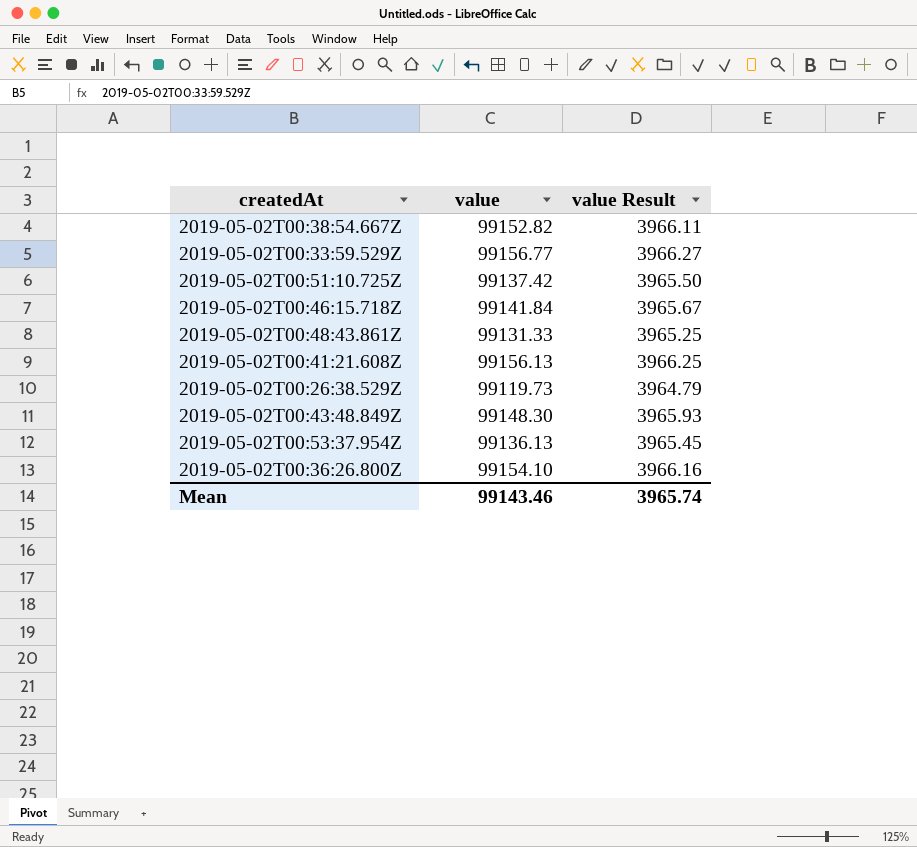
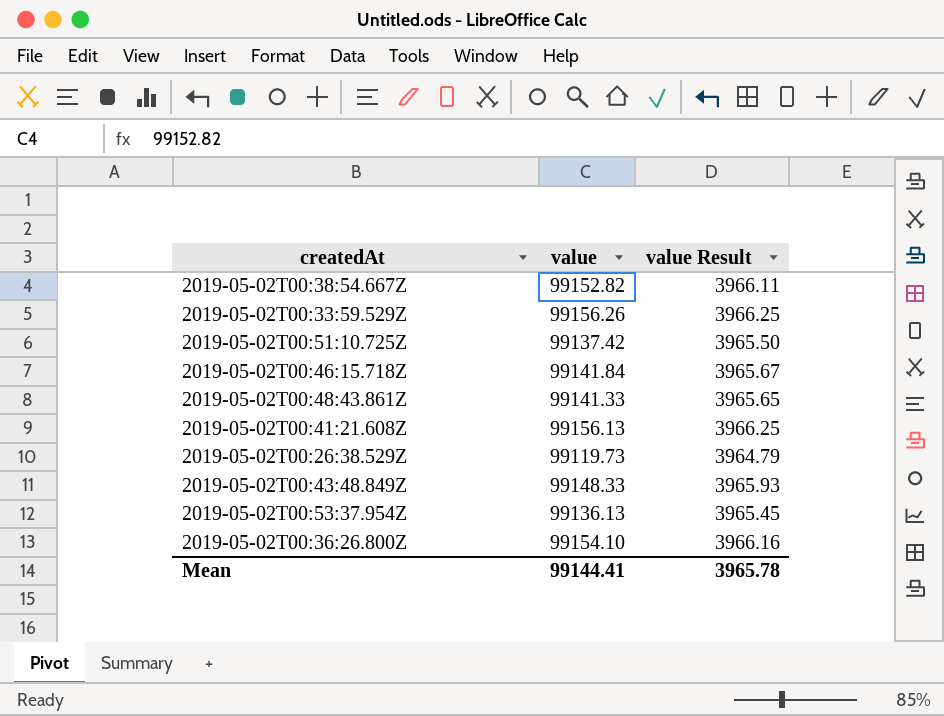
2019-05-02T00:33:59.529Z | value: 99156.77 -> 99156.26
2019-05-02T00:33:59.529Z | value Result: 3966.27 -> 3966.25
2019-05-02T00:48:43.861Z | value: 99131.33 -> 99141.33
2019-05-02T00:48:43.861Z | value Result: 3965.25 -> 3965.65
2019-05-02T00:43:48.849Z | value: 99148.30 -> 99148.33
Mean | value: 99143.46 -> 99144.41
Mean | value Result: 3965.74 -> 3965.78

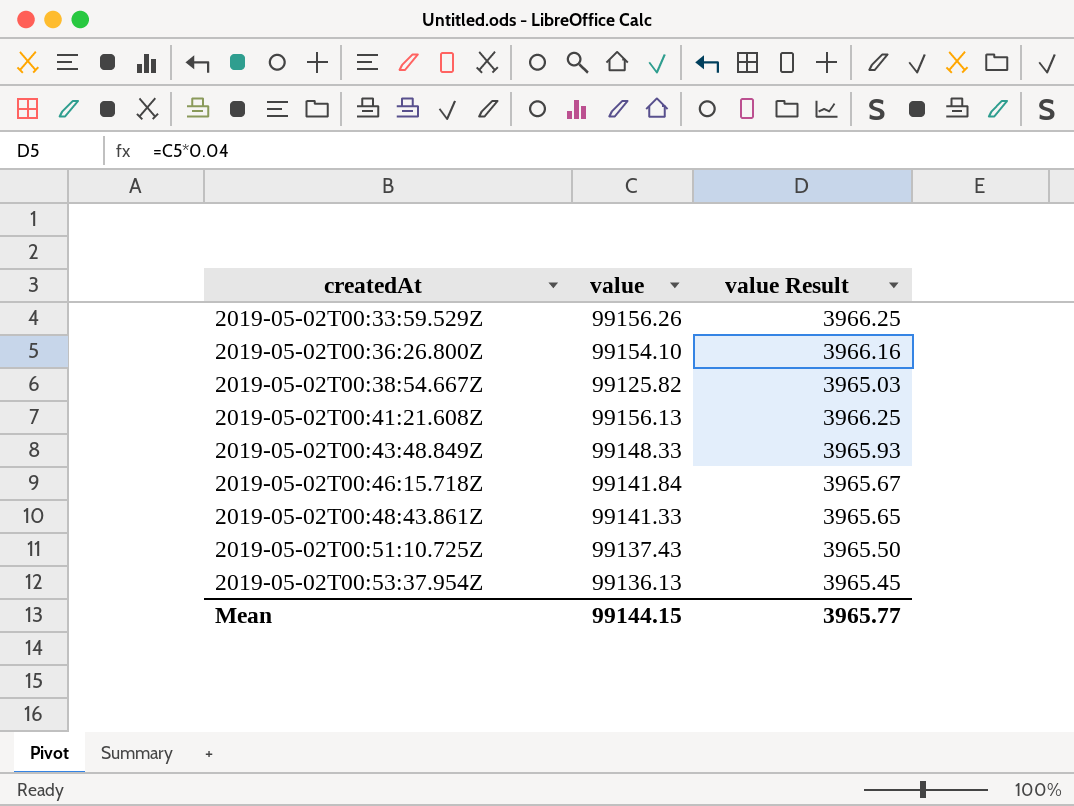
row order: none -> createdAt ascending
row 2019-05-02T00:26:38.529Z: 99119.73 | 3964.79 -> none
2019-05-02T00:38:54.667Z | value: 99152.82 -> 99125.82
2019-05-02T00:38:54.667Z | value Result: 3966.11 -> 3965.03
2019-05-02T00:51:10.725Z | value: 99137.42 -> 99137.43
Mean | value: 99144.41 -> 99144.15
Mean | value Result: 3965.78 -> 3965.77

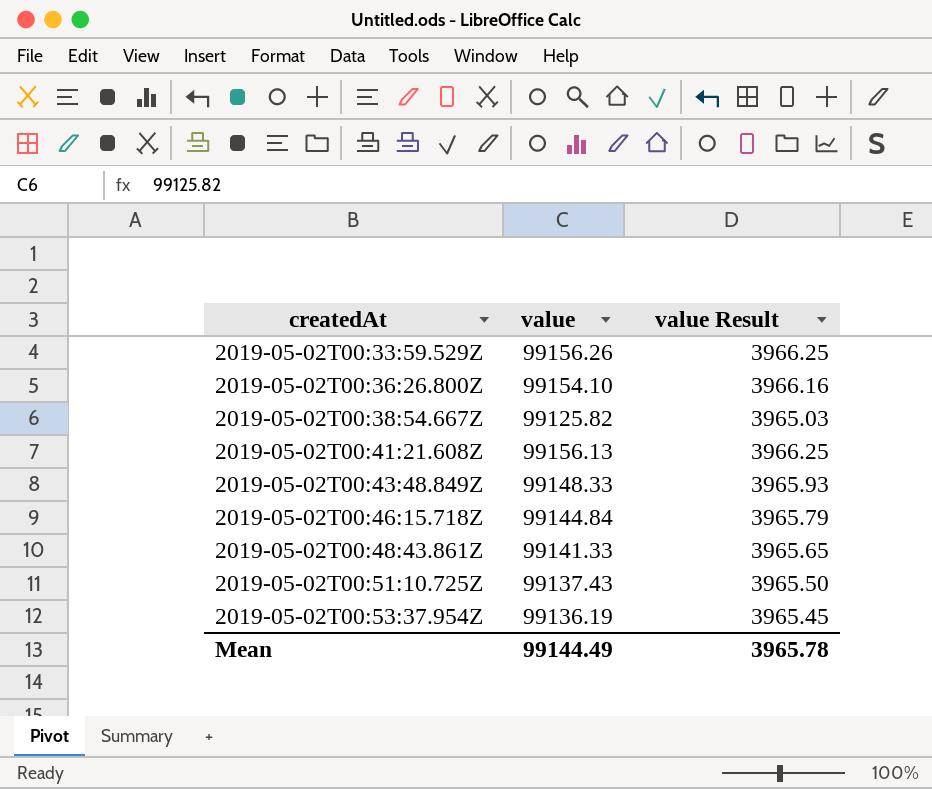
2019-05-02T00:46:15.718Z | value: 99141.84 -> 99144.84
2019-05-02T00:46:15.718Z | value Result: 3965.67 -> 3965.79
2019-05-02T00:53:37.954Z | value: 99136.13 -> 99136.19
Mean | value: 99144.15 -> 99144.49
Mean | value Result: 3965.77 -> 3965.78

